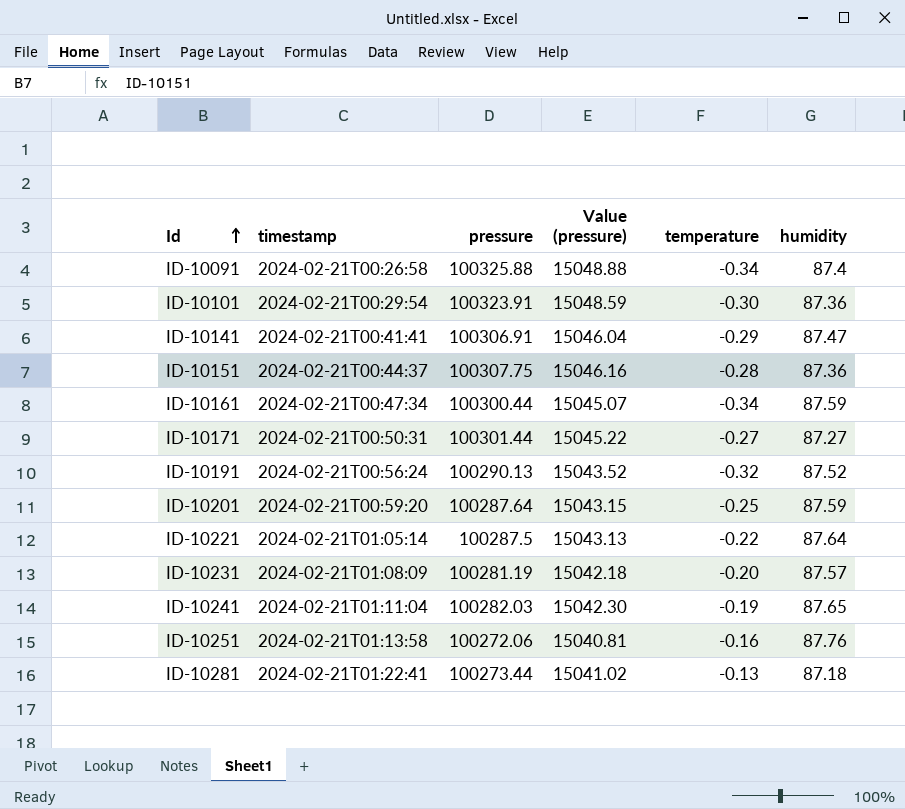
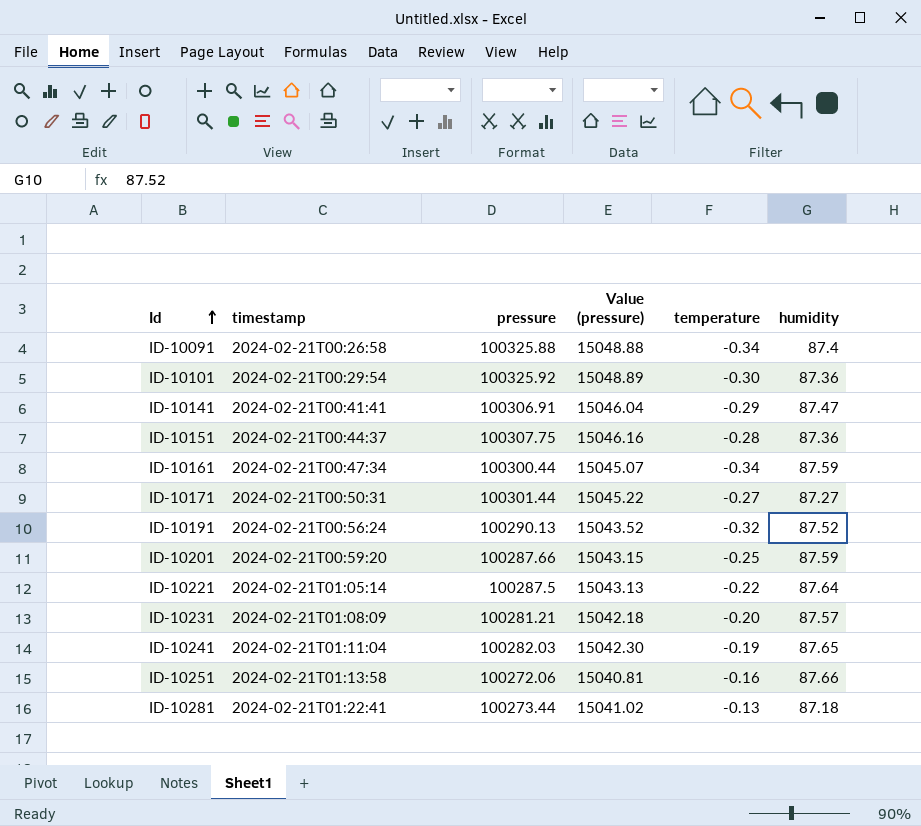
ID-10101 | pressure: 100323.91 -> 100325.92
ID-10101 | Value (pressure): 15048.59 -> 15048.89
ID-10201 | pressure: 100287.64 -> 100287.66
ID-10231 | pressure: 100281.19 -> 100281.21
ID-10251 | humidity: 87.76 -> 87.66

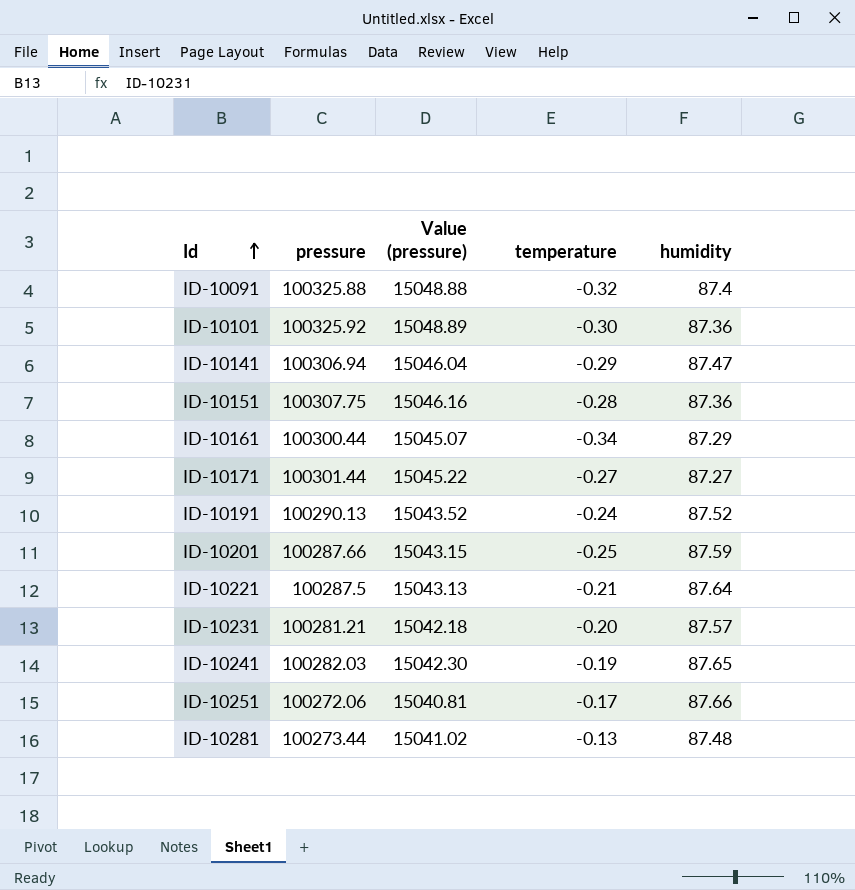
column timestamp | position: 2 -> none
ID-10091 | temperature: -0.34 -> -0.32
ID-10141 | pressure: 100306.91 -> 100306.94
ID-10161 | humidity: 87.59 -> 87.29
ID-10191 | temperature: -0.32 -> -0.24
ID-10221 | temperature: -0.22 -> -0.21
ID-10251 | temperature: -0.16 -> -0.17
ID-10281 | humidity: 87.18 -> 87.48

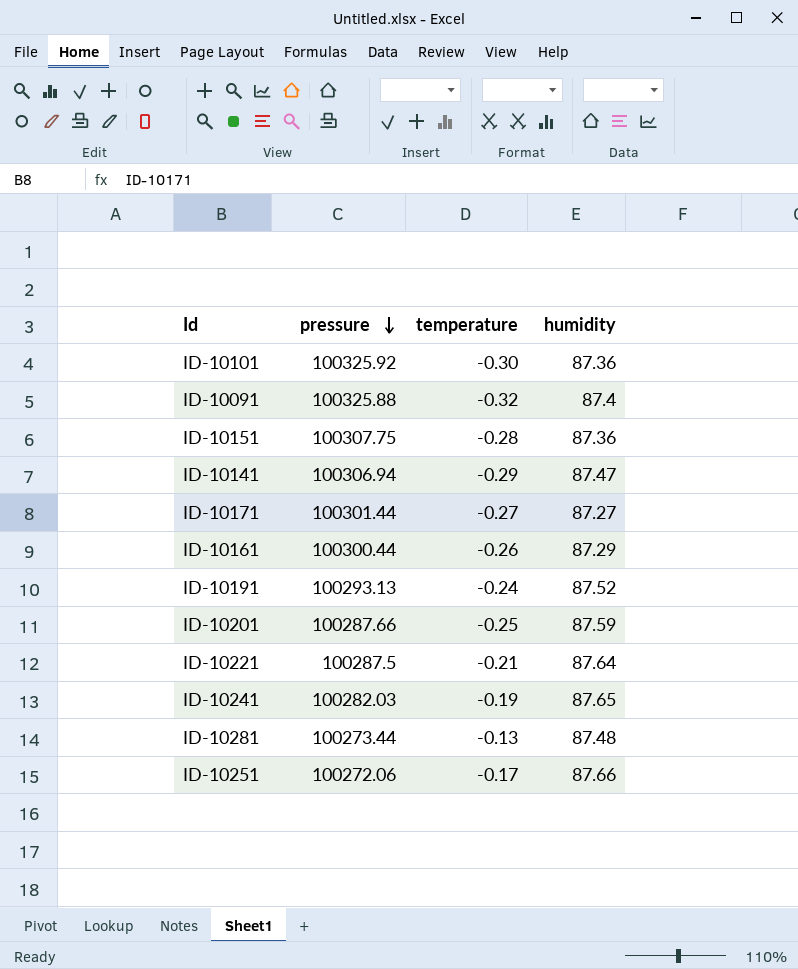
row order: Id ascending -> pressure descending
column Value (pressure) | formula: [pressure] * 0.15 -> none
row ID-10231: 100281.21 | 15042.18 | -0.20 | 87.57 -> none
ID-10161 | temperature: -0.34 -> -0.26
ID-10191 | pressure: 100290.13 -> 100293.13

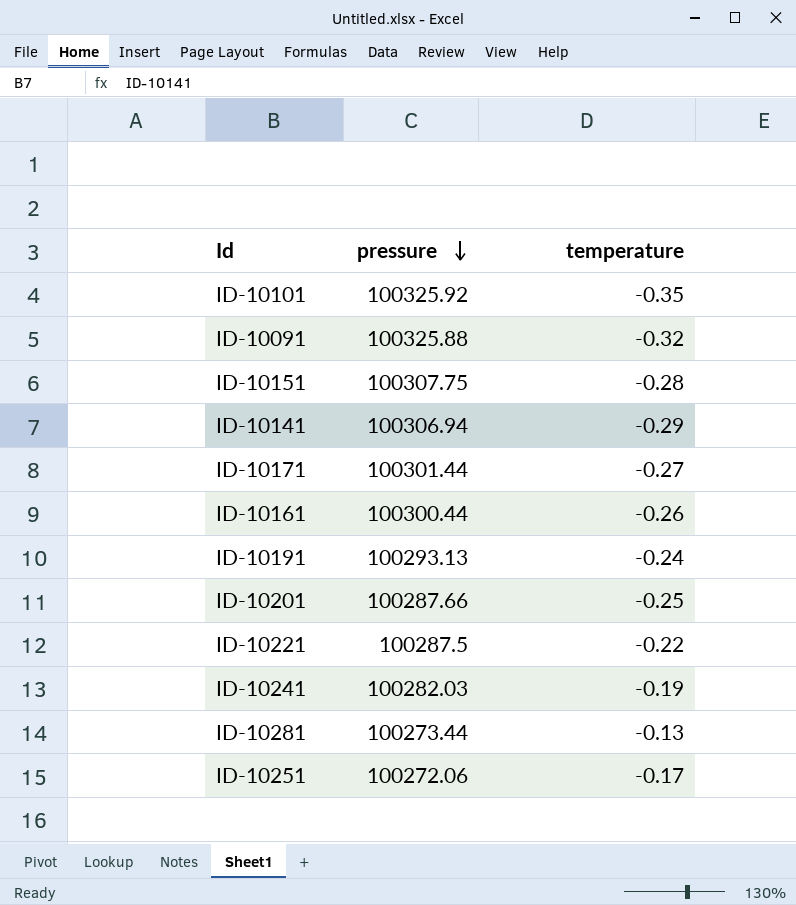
column humidity | position: 4 -> none
ID-10101 | temperature: -0.30 -> -0.35
ID-10221 | temperature: -0.21 -> -0.22

